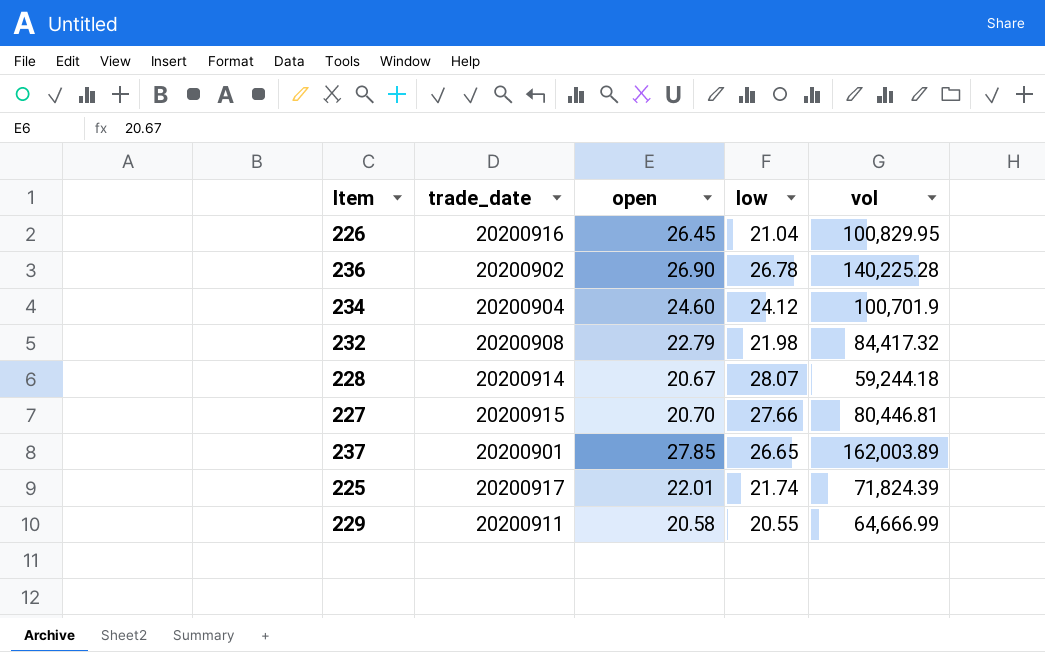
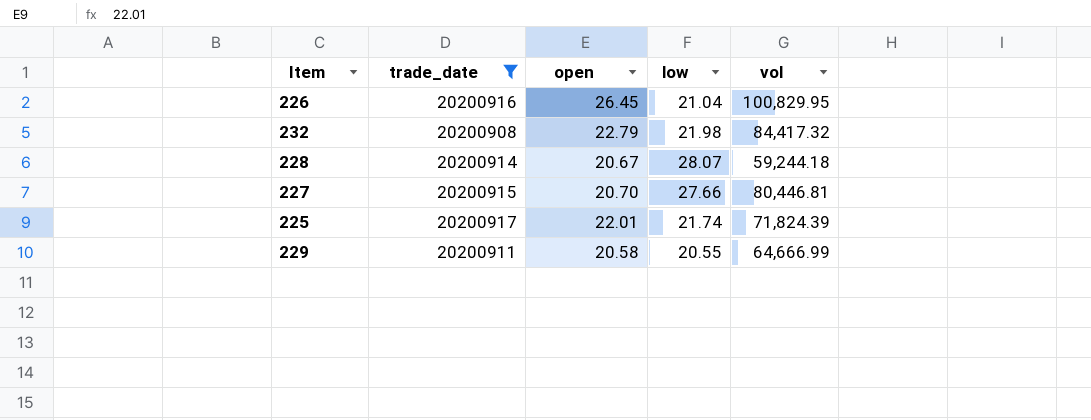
filter: none -> trade_date >= 20200908

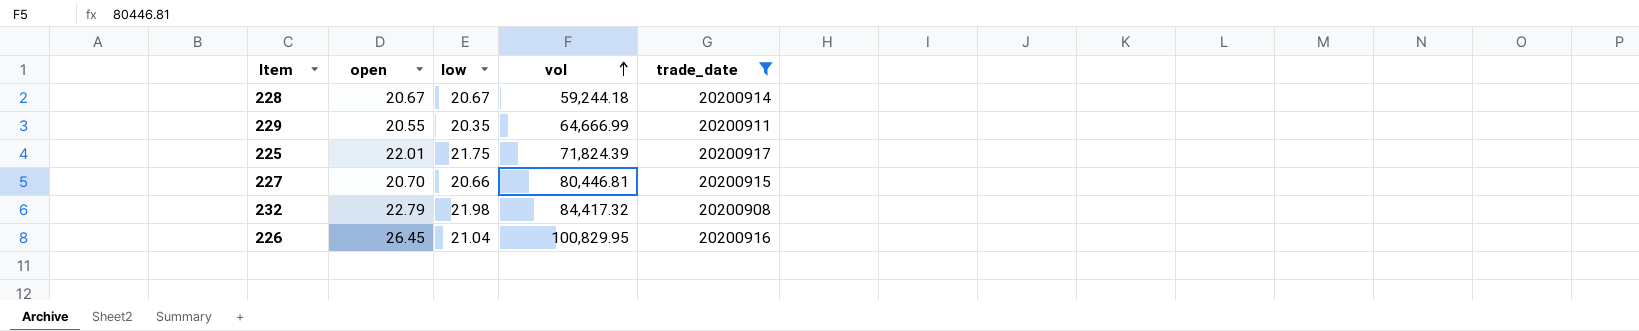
row order: none -> vol ascending
column trade_date | position: 2 -> 5
228 | low: 28.07 -> 20.67
229 | open: 20.58 -> 20.55
229 | low: 20.55 -> 20.35
225 | low: 21.74 -> 21.75
227 | low: 27.66 -> 20.66

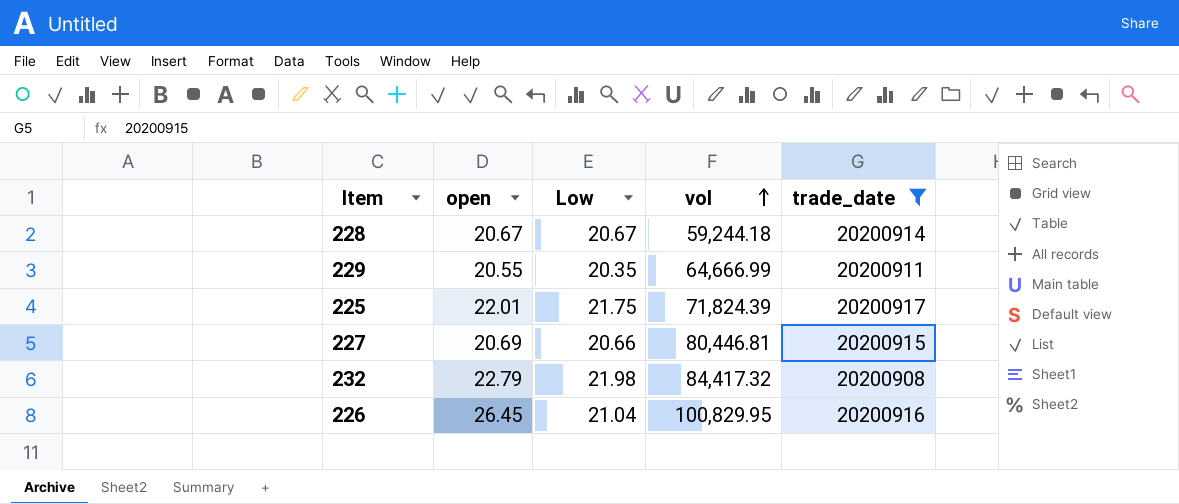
column name: low -> Low
227 | open: 20.70 -> 20.69

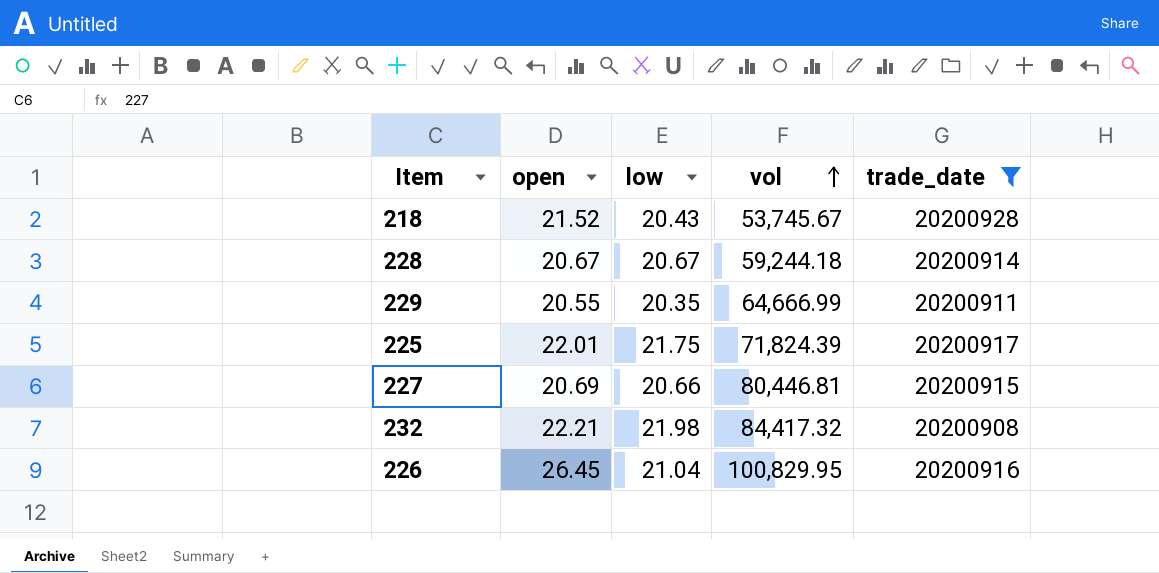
column name: Low -> low
row 218: none -> 21.52 | 20.43 | 53,745.67 | 20200928
232 | open: 22.79 -> 22.21

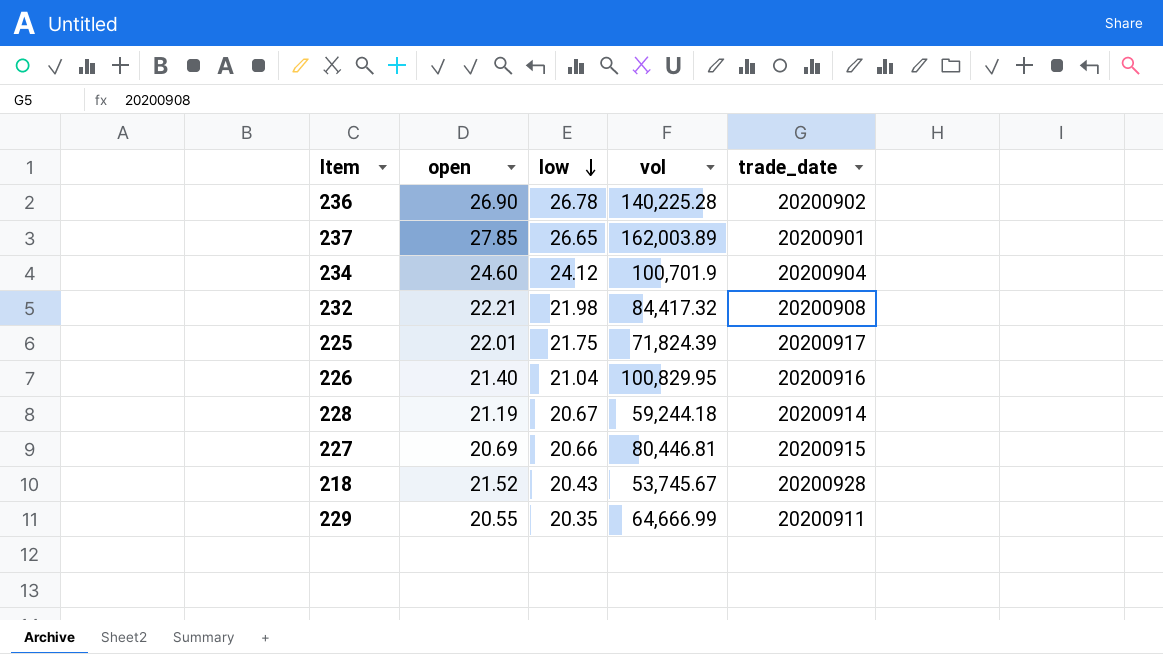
filter: trade_date >= 20200908 -> none
row order: vol ascending -> low descending
226 | open: 26.45 -> 21.40
228 | open: 20.67 -> 21.19

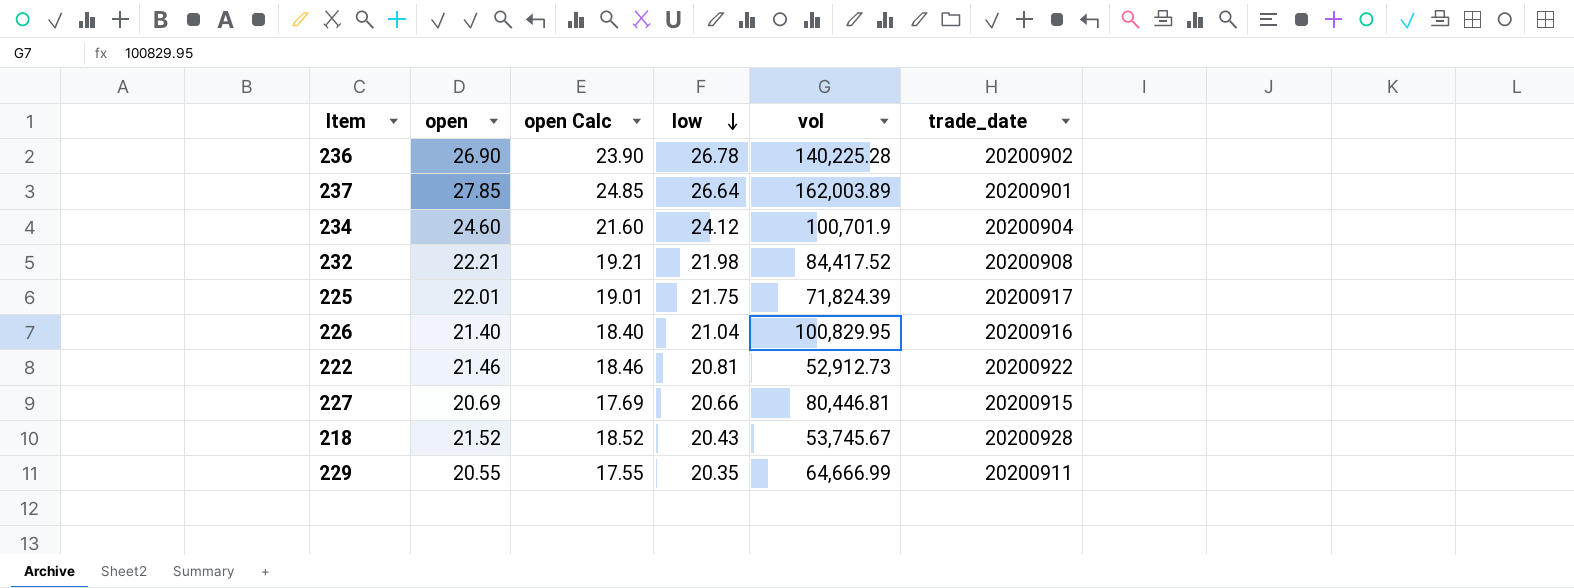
column open Calc | formula: none -> [open] - 3
row 228: 21.19 | 20.67 | 59,244.18 | 20200914 -> none
237 | low: 26.65 -> 26.64
232 | vol: 84,417.32 -> 84,417.52
row 222: none -> 21.46 | 18.46 | 20.81 | 52,912.73 | 20200922

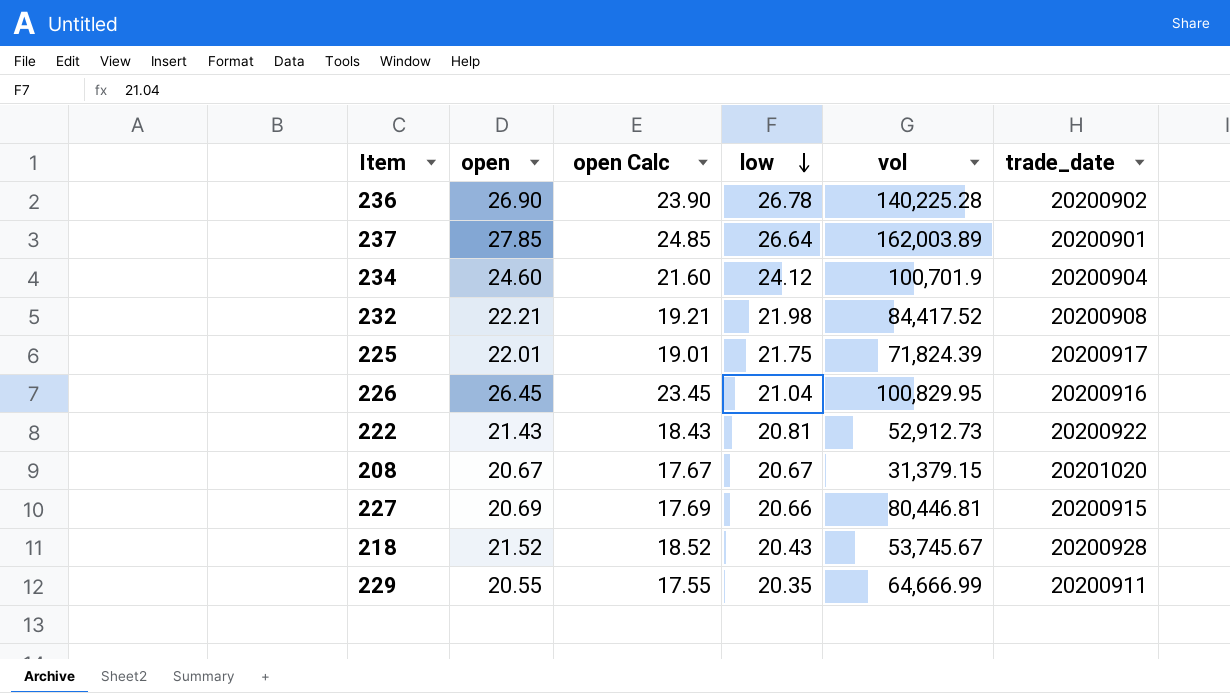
226 | open: 21.40 -> 26.45
226 | open Calc: 18.40 -> 23.45
222 | open: 21.46 -> 21.43
222 | open Calc: 18.46 -> 18.43
row 208: none -> 20.67 | 17.67 | 20.67 | 31,379.15 | 20201020

